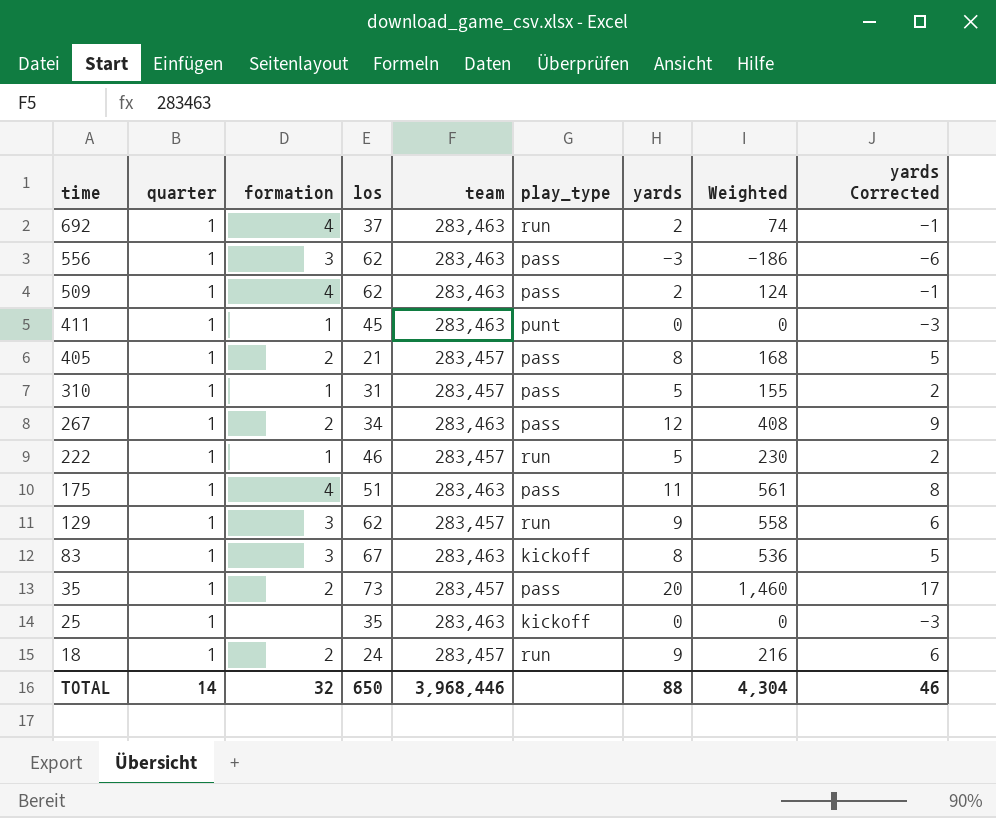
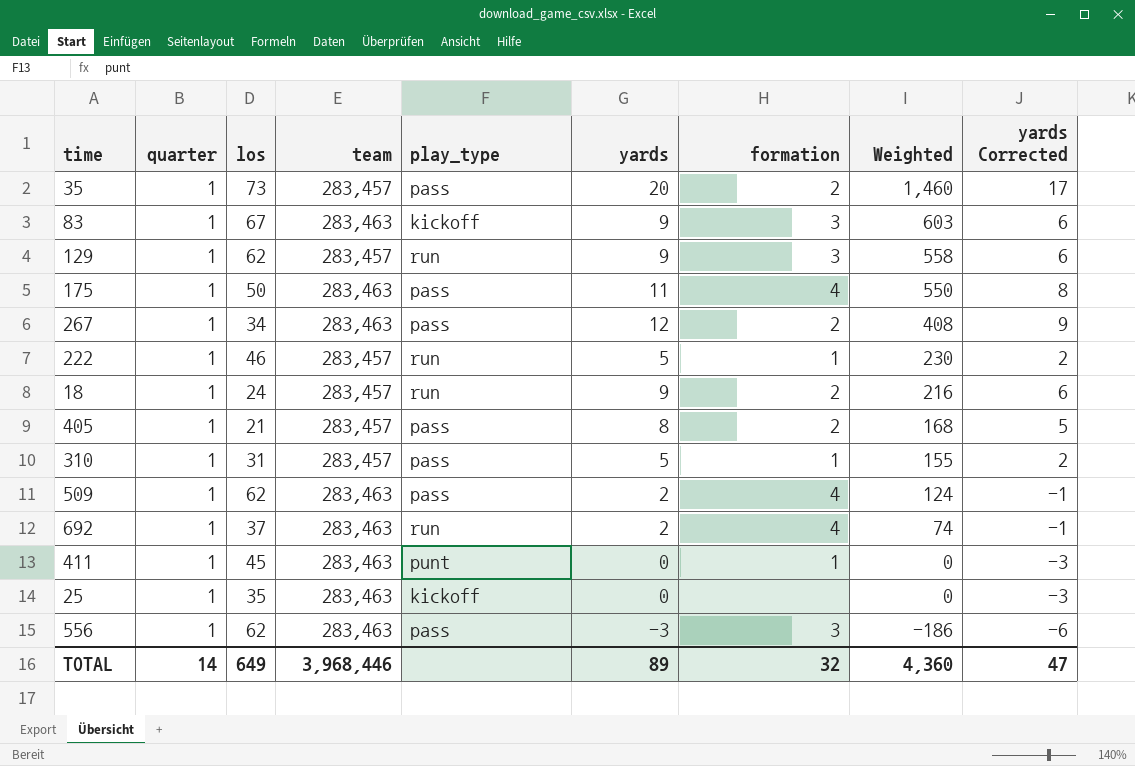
row order: time descending -> Weighted descending
column formation | position: 3 -> 7
83 | yards: 8 -> 9
83 | Weighted: 536 -> 603
83 | yards Corrected: 5 -> 6
175 | los: 51 -> 50
175 | Weighted: 561 -> 550
TOTAL | los: 650 -> 649
TOTAL | yards: 88 -> 89
TOTAL | Weighted: 4,304 -> 4,360
TOTAL | yards Corrected: 46 -> 47

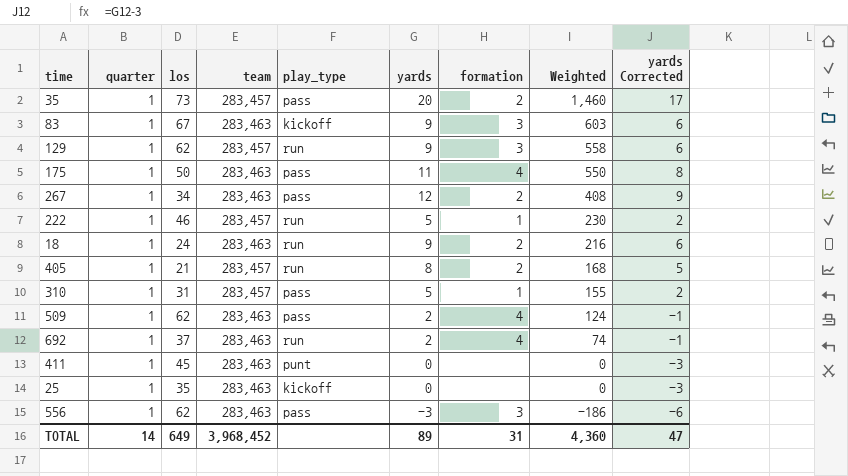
18 | team: 283,457 -> 283,463
405 | play_type: pass -> run
411 | formation: 1 -> none
TOTAL | team: 3,968,446 -> 3,968,452
TOTAL | formation: 32 -> 31

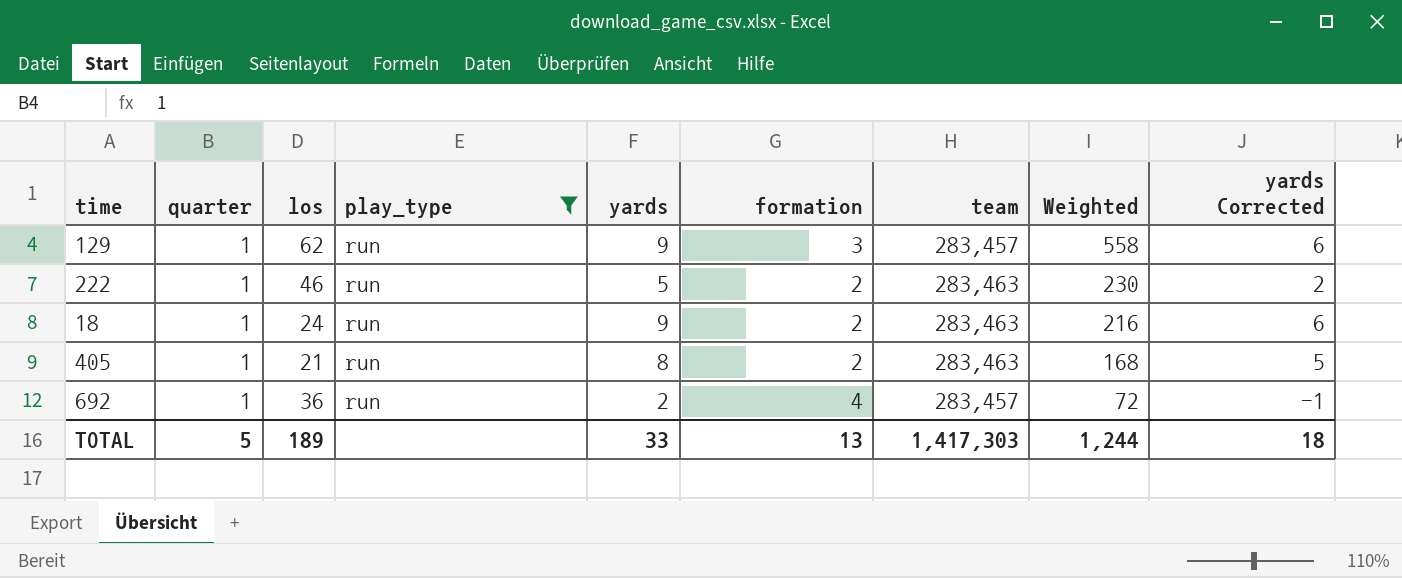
filter: none -> play_type = run
column team | position: 4 -> 7
222 | formation: 1 -> 2
222 | team: 283,457 -> 283,463
405 | team: 283,457 -> 283,463
692 | los: 37 -> 36
692 | team: 283,463 -> 283,457
692 | Weighted: 74 -> 72
TOTAL | quarter: 14 -> 5
TOTAL | los: 649 -> 189
TOTAL | yards: 89 -> 33
TOTAL | formation: 31 -> 13
TOTAL | team: 3,968,452 -> 1,417,303
TOTAL | Weighted: 4,360 -> 1,244
TOTAL | yards Corrected: 47 -> 18

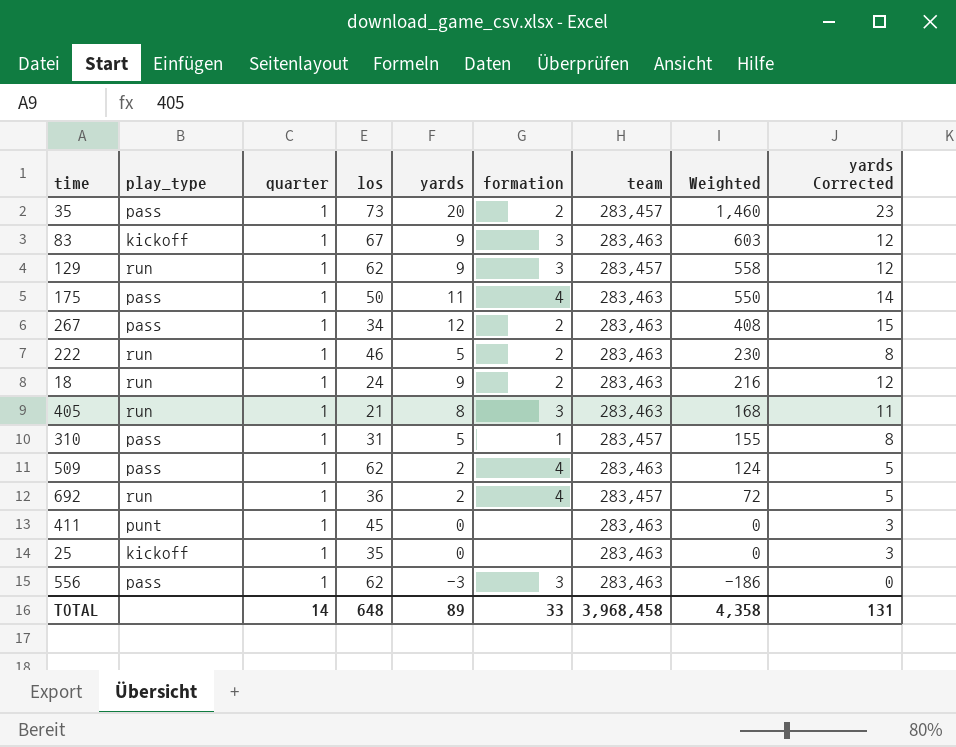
filter: play_type = run -> none
column play_type | position: 4 -> 2
column yards Corrected | formula: [yards] - 3 -> [yards] + 3
405 | formation: 2 -> 3
TOTAL | quarter: 5 -> 14
TOTAL | los: 189 -> 648
TOTAL | yards: 33 -> 89
TOTAL | formation: 13 -> 33
TOTAL | team: 1,417,303 -> 3,968,458
TOTAL | Weighted: 1,244 -> 4,358
TOTAL | yards Corrected: 18 -> 131

